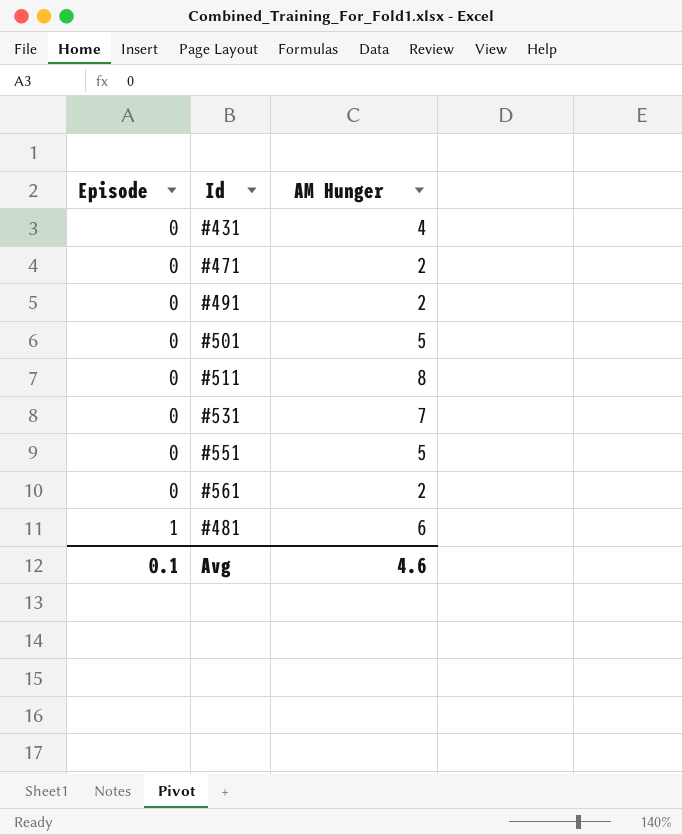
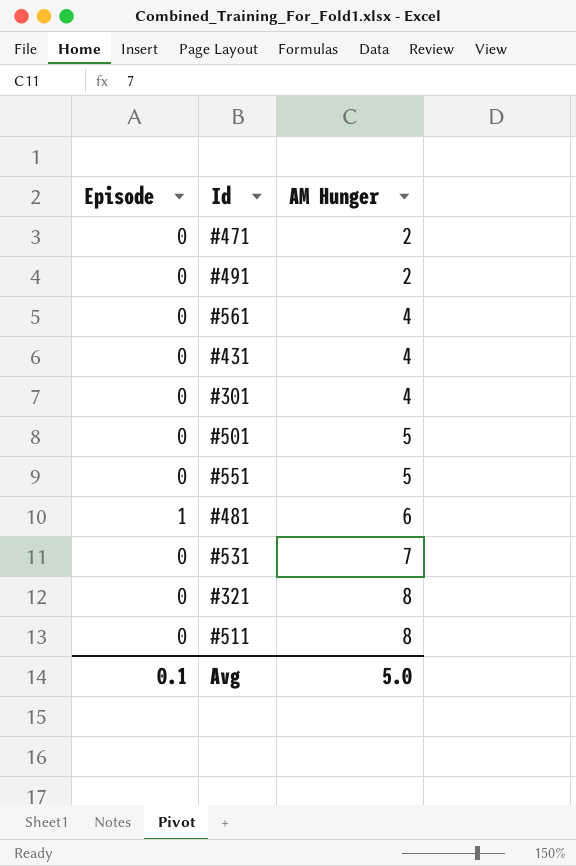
row order: Episode ascending -> AM Hunger ascending
#561 | AM Hunger: 2 -> 4
row #301: none -> 0 | 4
row #321: none -> 0 | 8
Avg | AM Hunger: 4.6 -> 5.0

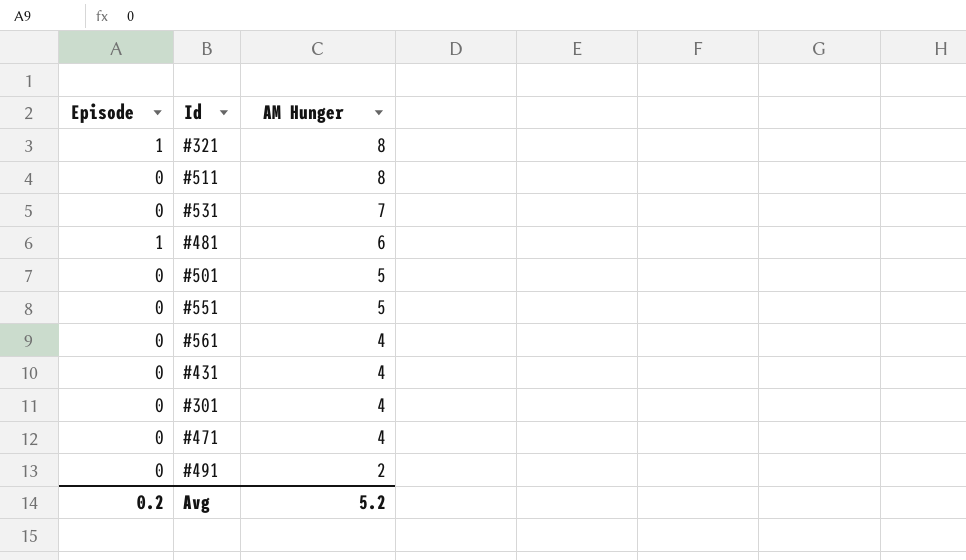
row order: AM Hunger ascending -> AM Hunger descending
#321 | Episode: 0 -> 1
#471 | AM Hunger: 2 -> 4
Avg | Episode: 0.1 -> 0.2
Avg | AM Hunger: 5.0 -> 5.2

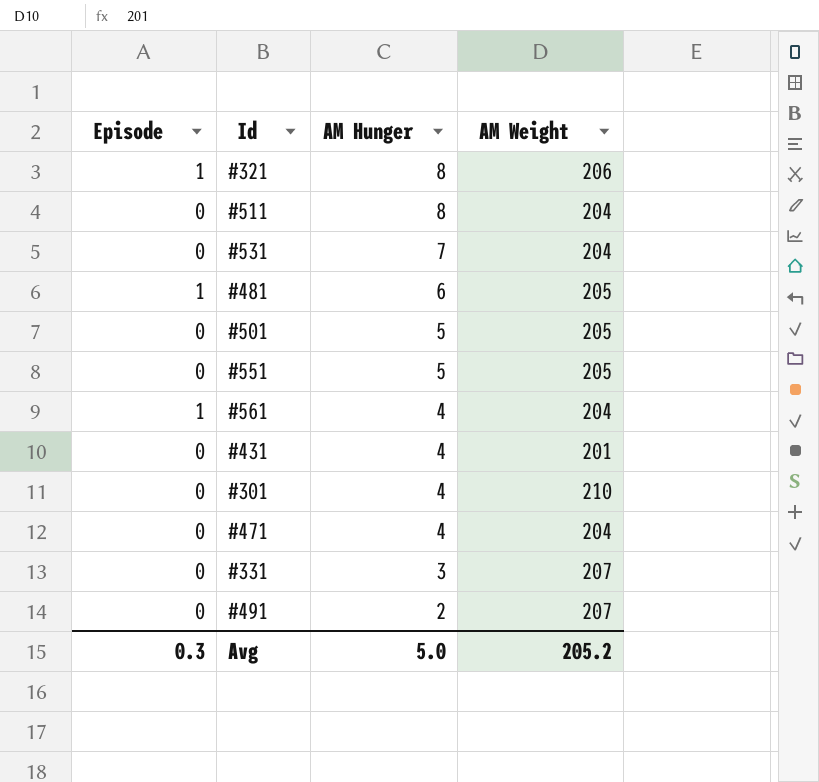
column AM Weight | position: none -> 4
#561 | Episode: 0 -> 1
row #331: none -> 0 | 3 | 207
Avg | Episode: 0.2 -> 0.3
Avg | AM Hunger: 5.2 -> 5.0

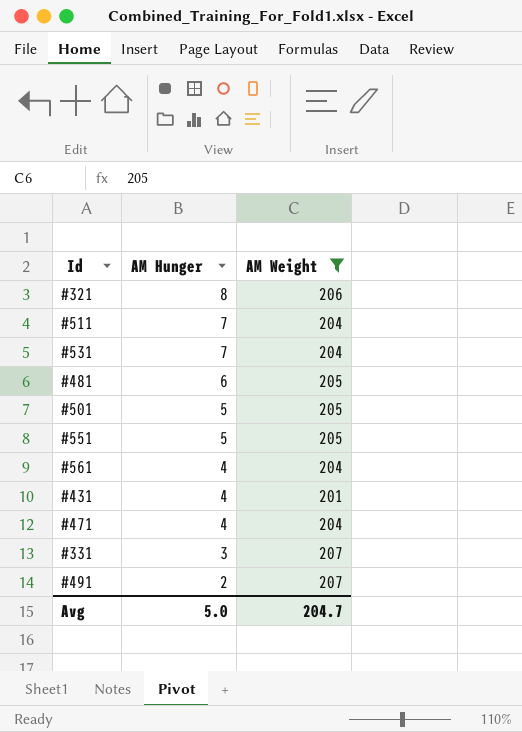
filter: none -> AM Weight != 210
column Episode | position: 1 -> none
#511 | AM Hunger: 8 -> 7
Avg | AM Weight: 205.2 -> 204.7

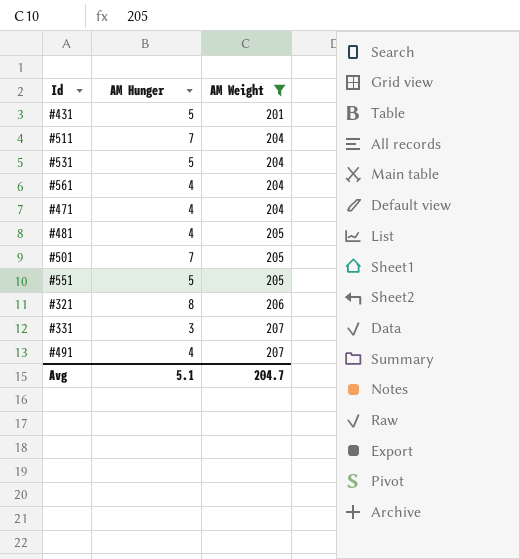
row order: AM Hunger descending -> AM Weight ascending
#431 | AM Hunger: 4 -> 5
#531 | AM Hunger: 7 -> 5
#481 | AM Hunger: 6 -> 4
#501 | AM Hunger: 5 -> 7
#491 | AM Hunger: 2 -> 4
Avg | AM Hunger: 5.0 -> 5.1

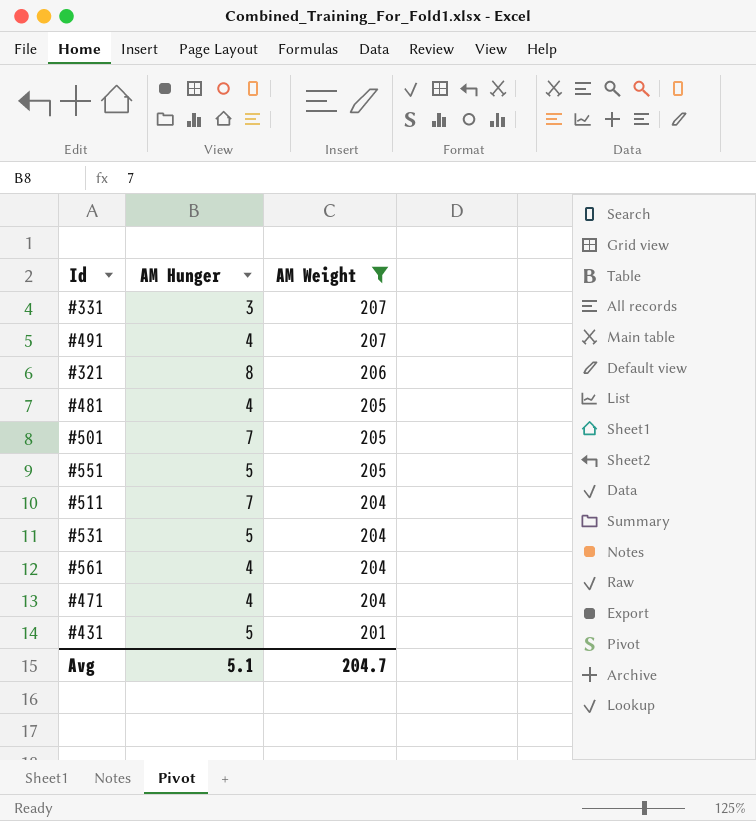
row order: AM Weight ascending -> AM Weight descending

